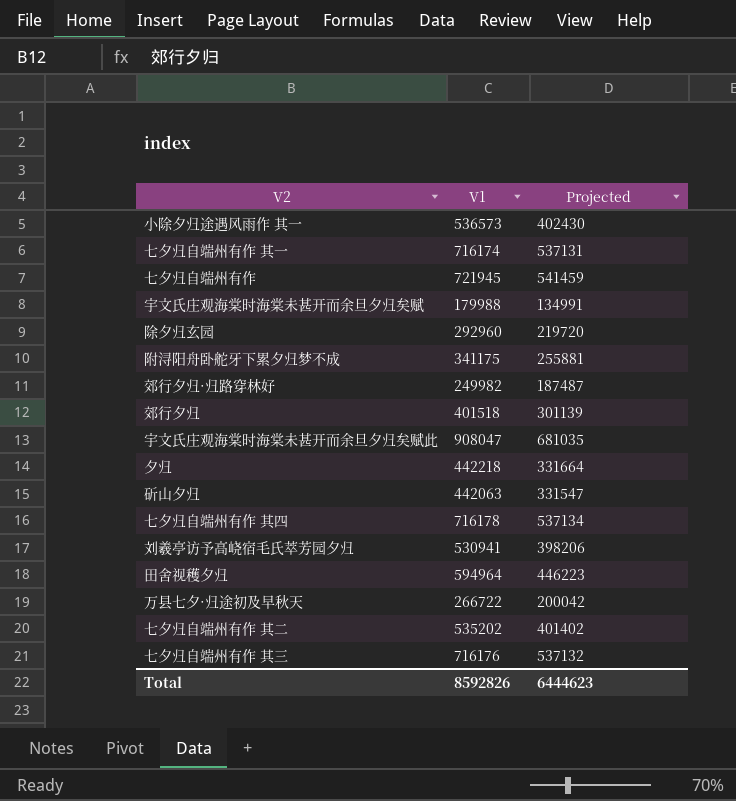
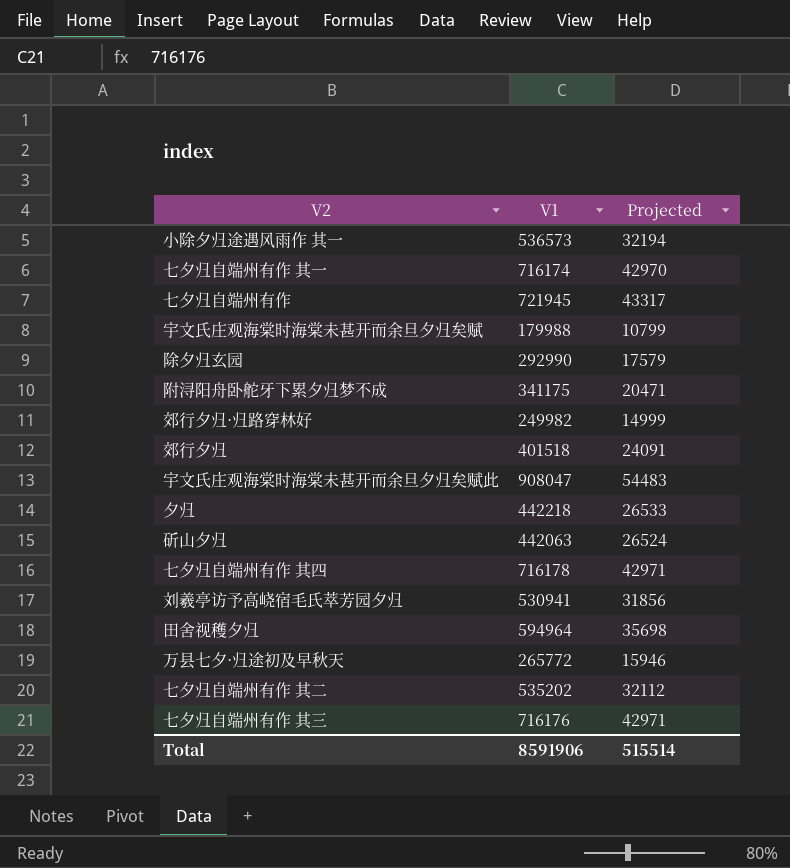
column Projected | formula: [V1] * 0.75 -> [V1] * 0.06
除夕归玄园 | V1: 292960 -> 292990
万县七夕·归途初及早秋天 | V1: 266722 -> 265772
Total | V1: 8592826 -> 8591906
Total | Projected: 6444623 -> 515514

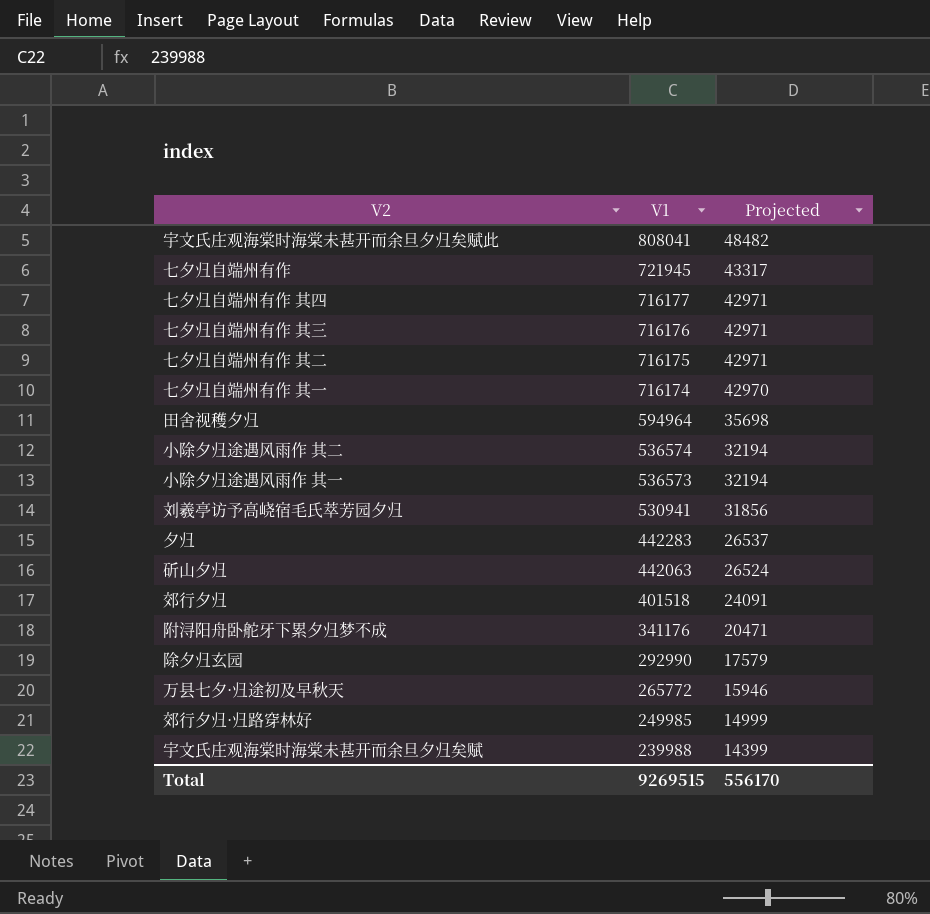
row order: none -> V1 descending
宇文氏庄观海棠时海棠未甚开而余旦夕归矣赋此 | V1: 908047 -> 808041
宇文氏庄观海棠时海棠未甚开而余旦夕归矣赋此 | Projected: 54483 -> 48482
七夕归自端州有作 其四 | V1: 716178 -> 716177
七夕归自端州有作 其二 | V1: 535202 -> 716175
七夕归自端州有作 其二 | Projected: 32112 -> 42971
row 小除夕归途遇风雨作 其二: none -> 536574 | 32194
夕归 | V1: 442218 -> 442283
夕归 | Projected: 26533 -> 26537
附浔阳舟卧舵牙下累夕归梦不成 | V1: 341175 -> 341176
郊行夕归·归路穿林好 | V1: 249982 -> 249985
宇文氏庄观海棠时海棠未甚开而余旦夕归矣赋 | V1: 179988 -> 239988
宇文氏庄观海棠时海棠未甚开而余旦夕归矣赋 | Projected: 10799 -> 14399
Total | V1: 8591906 -> 9269515
Total | Projected: 515514 -> 556170

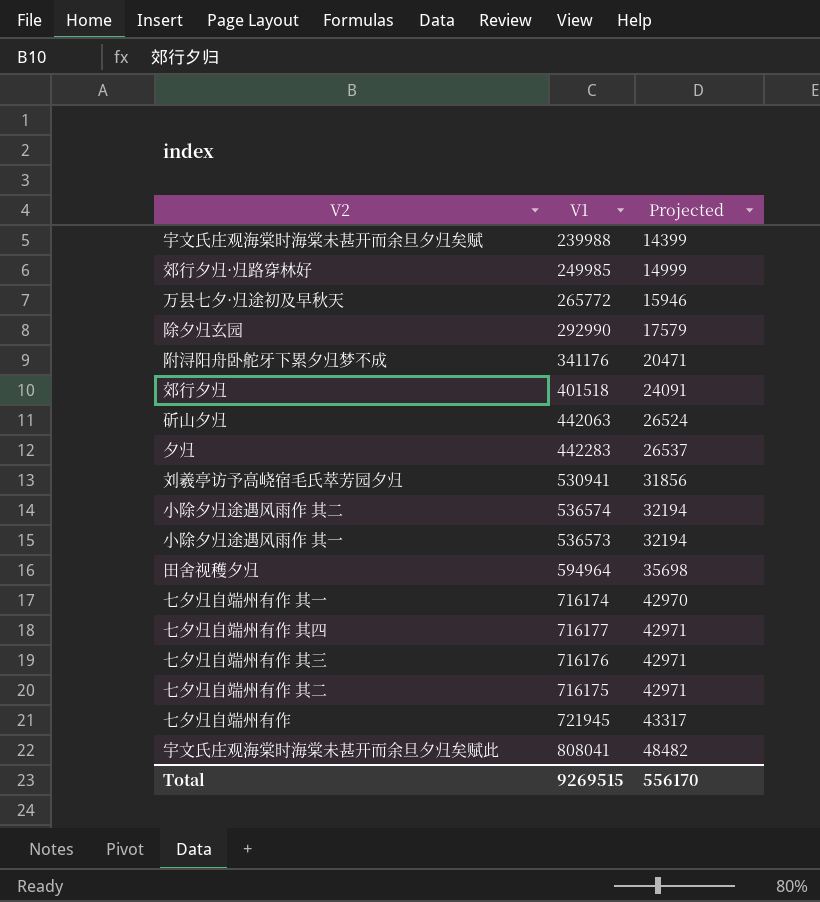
row order: V1 descending -> Projected ascending

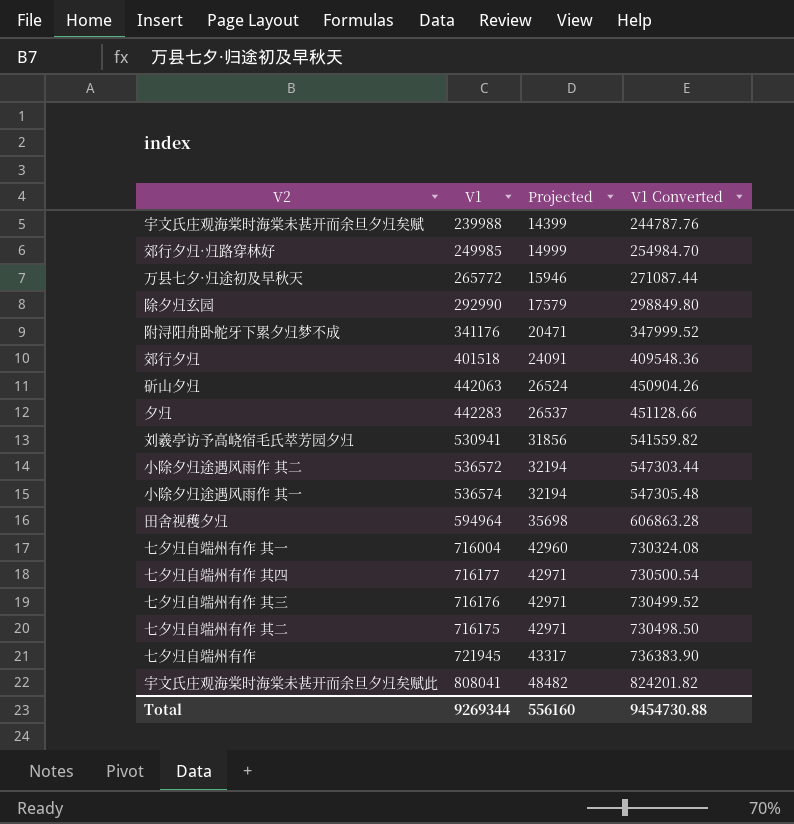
column V1 Converted | formula: none -> [V1] * 1.02
小除夕归途遇风雨作 其二 | V1: 536574 -> 536572
小除夕归途遇风雨作 其一 | V1: 536573 -> 536574
七夕归自端州有作 其一 | V1: 716174 -> 716004
七夕归自端州有作 其一 | Projected: 42970 -> 42960
Total | V1: 9269515 -> 9269344
Total | Projected: 556170 -> 556160

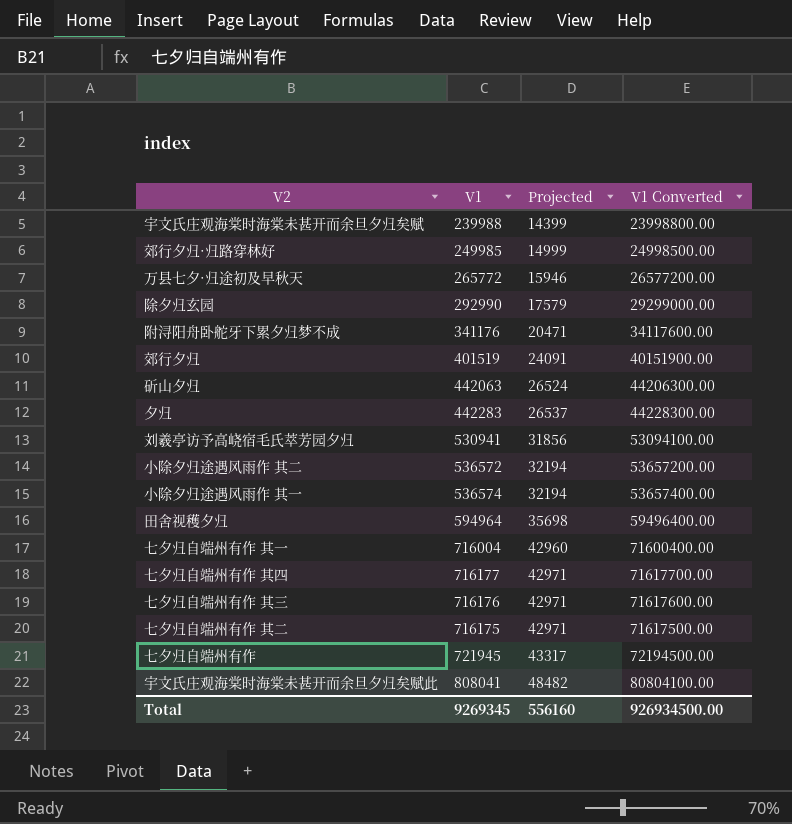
column V1 Converted | formula: [V1] * 1.02 -> [V1] * 100
郊行夕归 | V1: 401518 -> 401519
Total | V1: 9269344 -> 9269345
Total | V1 Converted: 9454730.88 -> 926934500.00

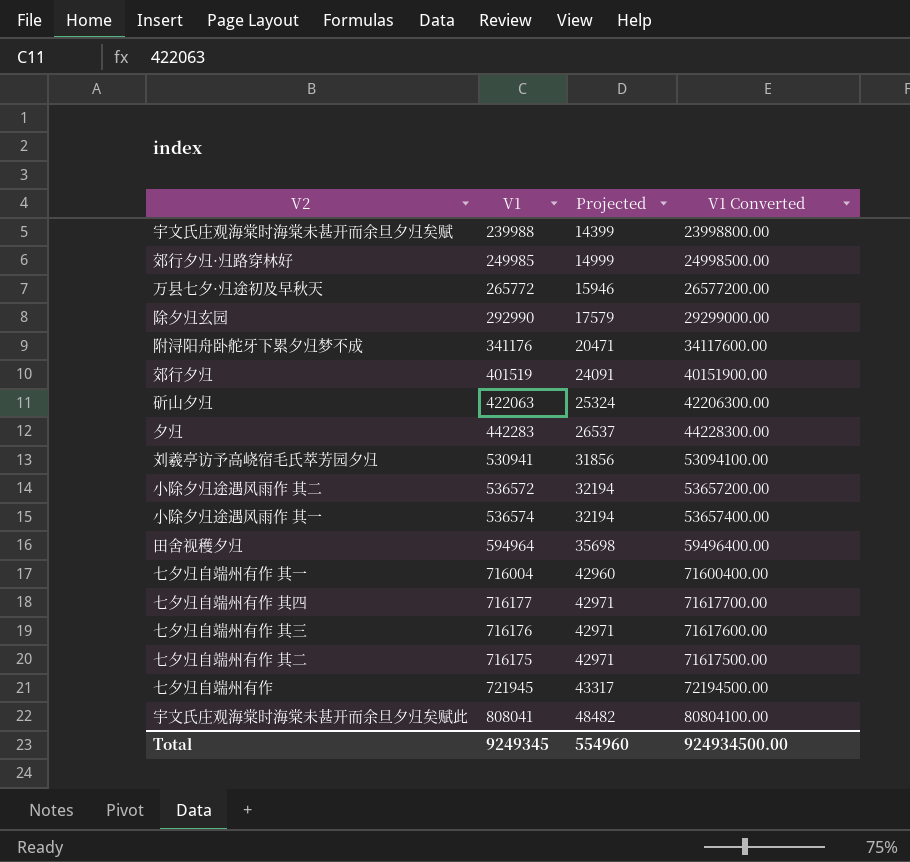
斫山夕归 | V1: 442063 -> 422063
斫山夕归 | Projected: 26524 -> 25324
斫山夕归 | V1 Converted: 44206300.00 -> 42206300.00
Total | V1: 9269345 -> 9249345
Total | Projected: 556160 -> 554960
Total | V1 Converted: 926934500.00 -> 924934500.00

